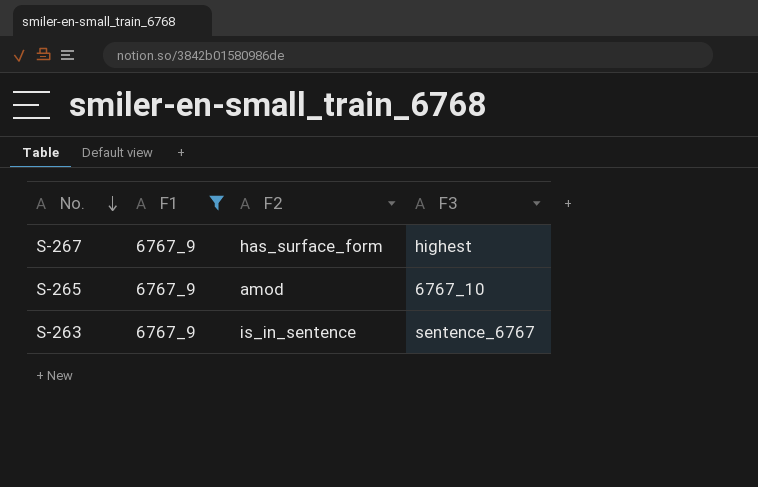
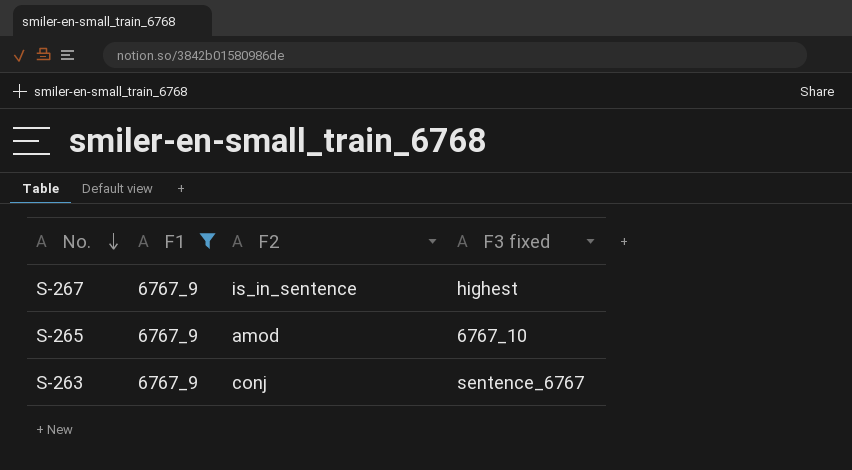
column name: F3 -> F3 fixed
S-267 | F2: has_surface_form -> is_in_sentence
S-263 | F2: is_in_sentence -> conj

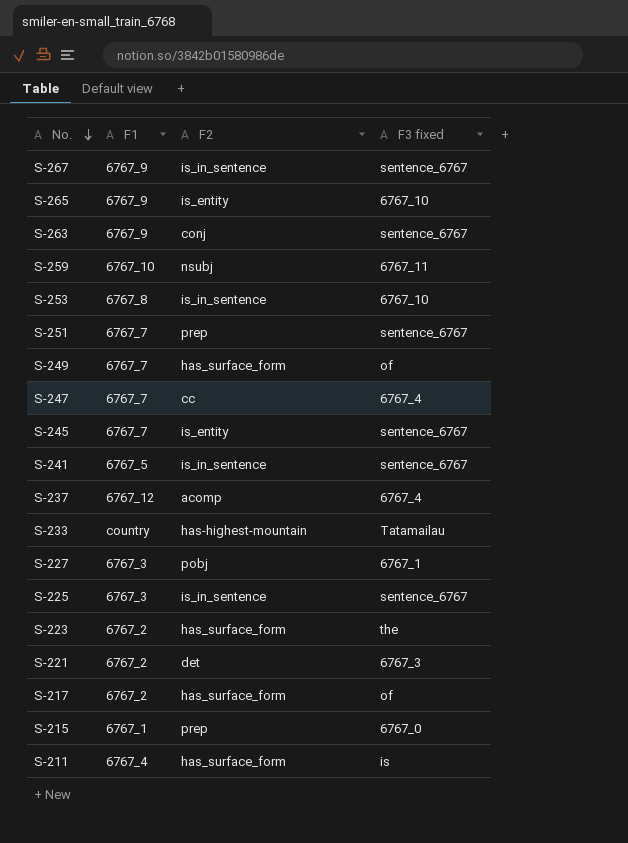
filter: F1 = 6767_9 -> none
S-267 | F3 fixed: highest -> sentence_6767
S-265 | F2: amod -> is_entity

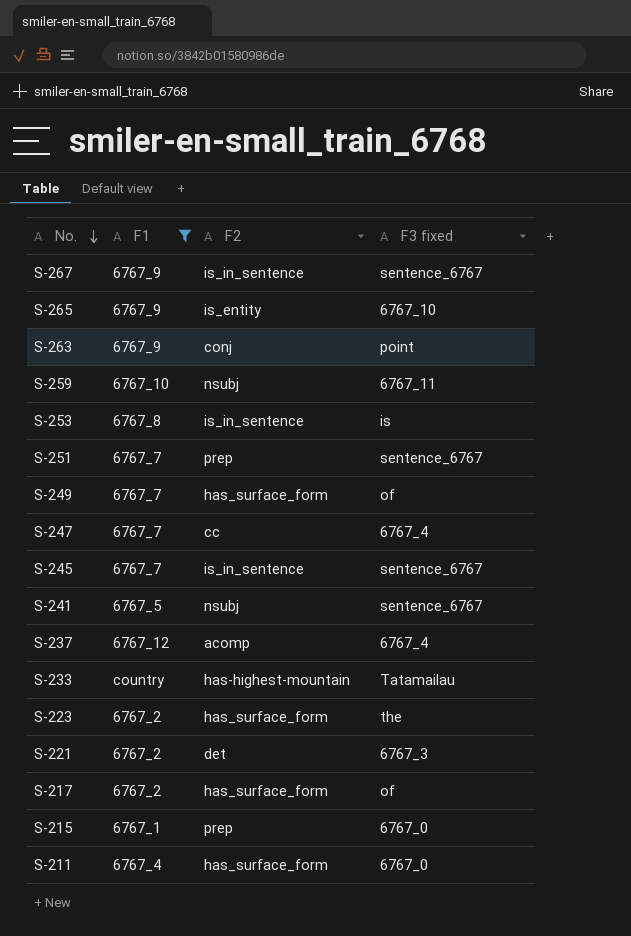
filter: none -> F1 != 6767_3
S-263 | F3 fixed: sentence_6767 -> point
S-253 | F3 fixed: 6767_10 -> is
S-245 | F2: is_entity -> is_in_sentence
S-241 | F2: is_in_sentence -> nsubj
S-211 | F3 fixed: is -> 6767_0

